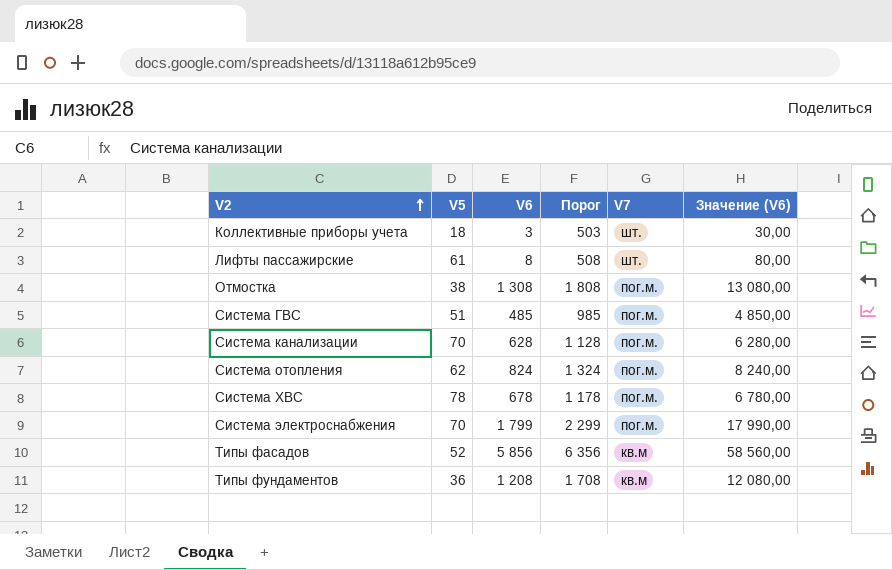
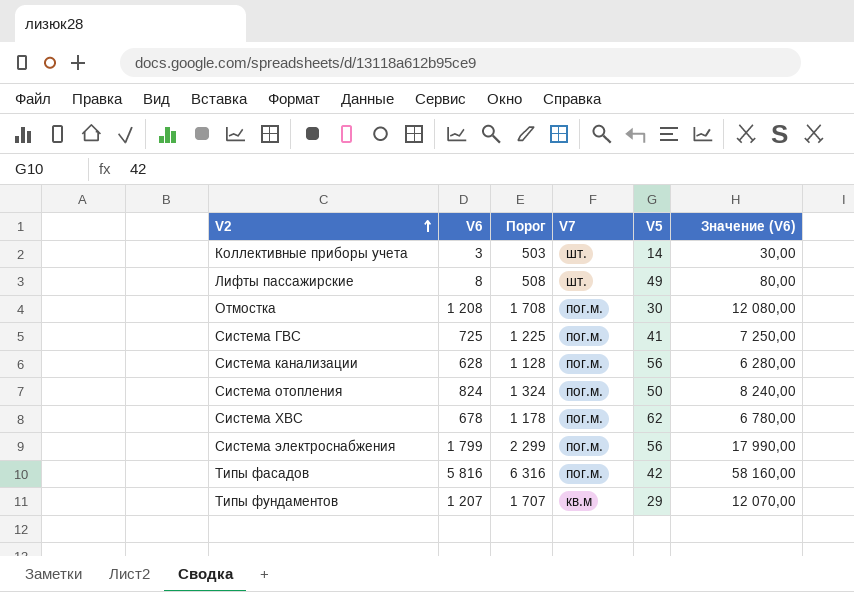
column V5 | position: 2 -> 5
Коллективные приборы учета | V5: 18 -> 14
Лифты пассажирские | V5: 61 -> 49
Отмостка | V6: 1 308 -> 1 208
Отмостка | Порог: 1 808 -> 1 708
Отмостка | V5: 38 -> 30
Отмостка | Значение (V6): 13 080,00 -> 12 080,00
Система ГВС | V6: 485 -> 725
Система ГВС | Порог: 985 -> 1 225
Система ГВС | V5: 51 -> 41
Система ГВС | Значение (V6): 4 850,00 -> 7 250,00
Система канализации | V5: 70 -> 56
Система отопления | V5: 62 -> 50
Система ХВС | V5: 78 -> 62
Система электроснабжения | V5: 70 -> 56
Типы фасадов | V6: 5 856 -> 5 816
Типы фасадов | Порог: 6 356 -> 6 316
Типы фасадов | V7: кв.м -> пог.м.
Типы фасадов | V5: 52 -> 42
Типы фасадов | Значение (V6): 58 560,00 -> 58 160,00
Типы фундаментов | V6: 1 208 -> 1 207
Типы фундаментов | Порог: 1 708 -> 1 707
Типы фундаментов | V5: 36 -> 29
Типы фундаментов | Значение (V6): 12 080,00 -> 12 070,00

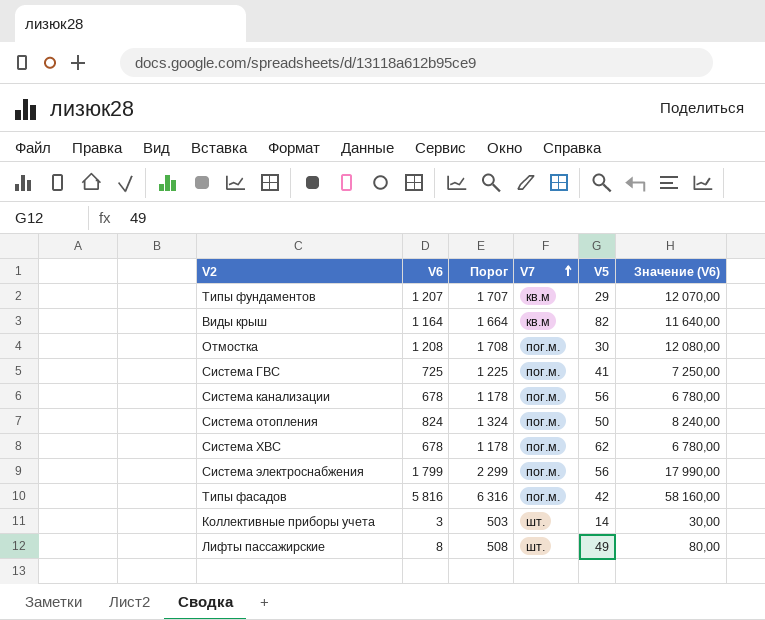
row order: V2 ascending -> V7 ascending
row Виды крыш: none -> 1 164 | 1 664 | кв.м | 82 | 11 640,00
Система канализации | V6: 628 -> 678
Система канализации | Порог: 1 128 -> 1 178
Система канализации | Значение (V6): 6 280,00 -> 6 780,00

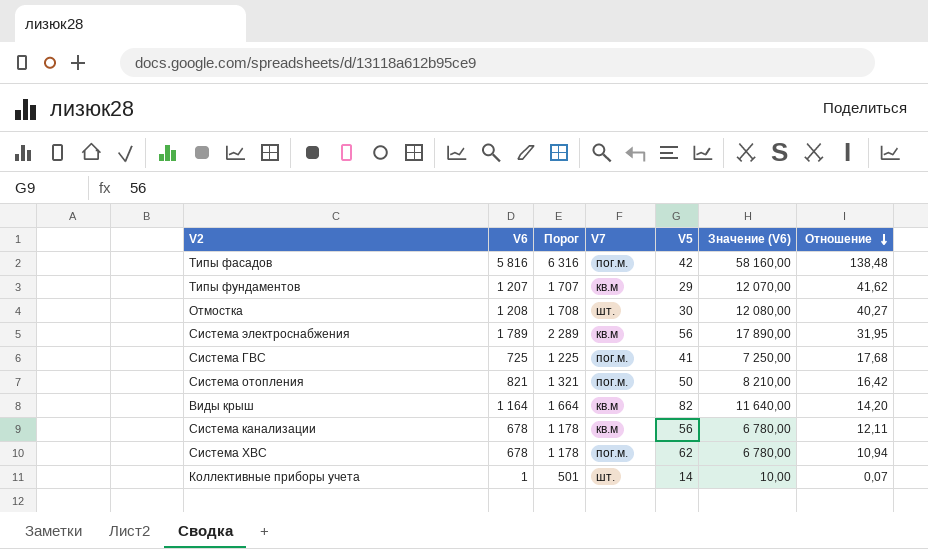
row order: V7 ascending -> Отношение descending
column Отношение | formula: none -> [V6] / [V5]
row Лифты пассажирские: 8 | 508 | шт. | 49 | 80,00 -> none
Отмостка | V7: пог.м. -> шт.
Система электроснабжения | V6: 1 799 -> 1 789
Система электроснабжения | Порог: 2 299 -> 2 289
Система электроснабжения | V7: пог.м. -> кв.м
Система электроснабжения | Значение (V6): 17 990,00 -> 17 890,00
Система отопления | V6: 824 -> 821
Система отопления | Порог: 1 324 -> 1 321
Система отопления | Значение (V6): 8 240,00 -> 8 210,00
Система канализации | V7: пог.м. -> кв.м
Коллективные приборы учета | V6: 3 -> 1
Коллективные приборы учета | Порог: 503 -> 501
Коллективные приборы учета | Значение (V6): 30,00 -> 10,00

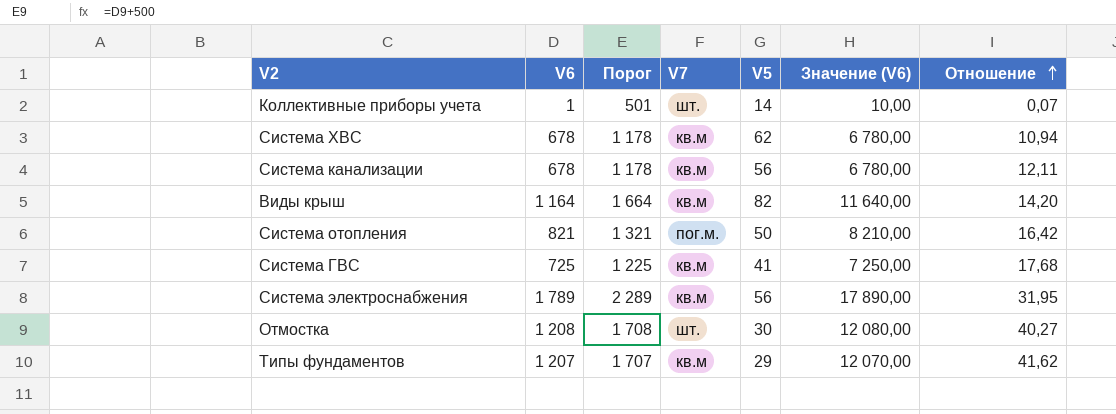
row order: Отношение descending -> Отношение ascending
row Типы фасадов: 5 816 | 6 316 | пог.м. | 42 | 58 160,00 | 138,48 -> none
Система ХВС | V7: пог.м. -> кв.м
Система ГВС | V7: пог.м. -> кв.м

